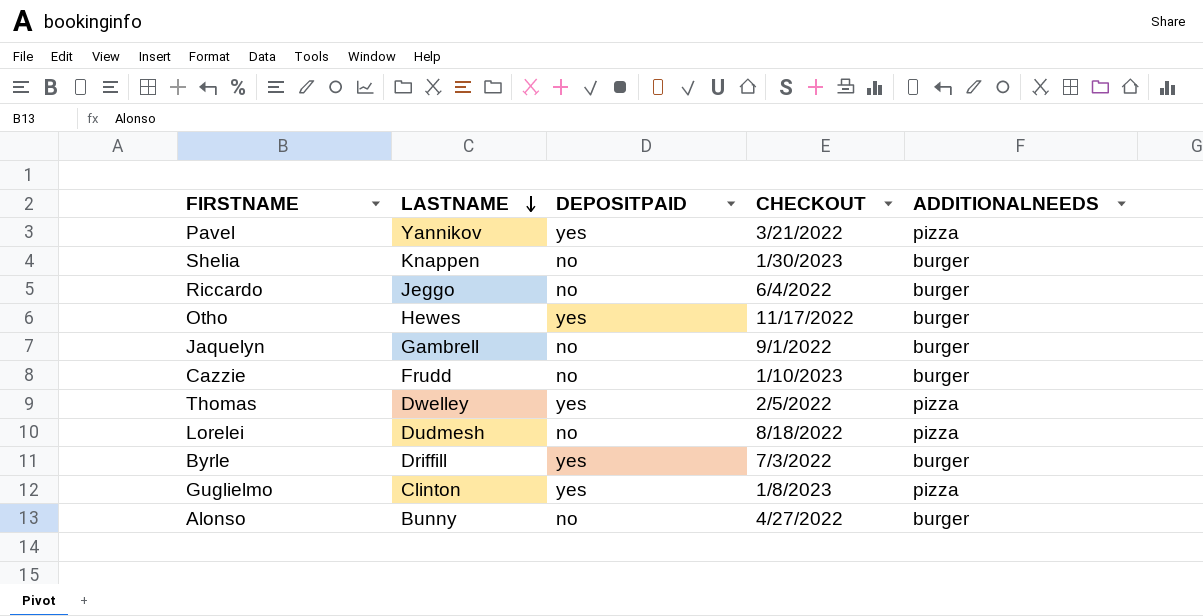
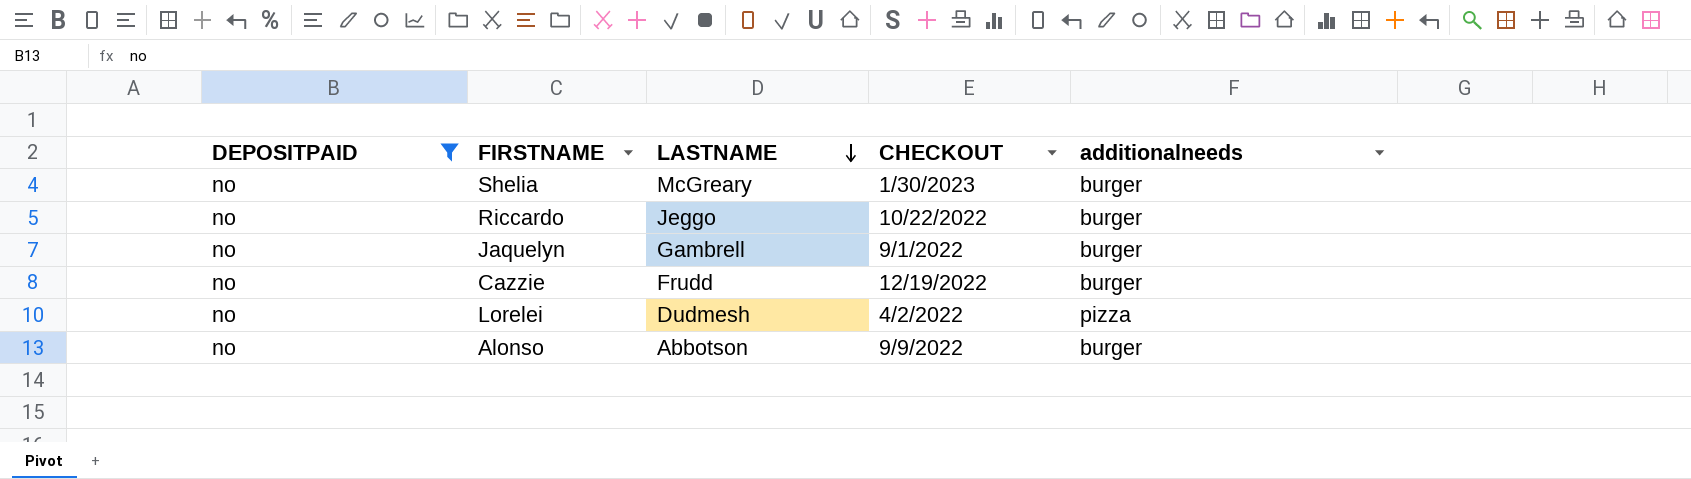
filter: none -> DEPOSITPAID = no
column DEPOSITPAID | position: 3 -> 1
column name: ADDITIONALNEEDS -> additionalneeds
Shelia | LASTNAME: Knappen -> McGreary
Riccardo | CHECKOUT: 6/4/2022 -> 10/22/2022
Cazzie | CHECKOUT: 1/10/2023 -> 12/19/2022
Lorelei | CHECKOUT: 8/18/2022 -> 4/2/2022
Alonso | LASTNAME: Bunny -> Abbotson
Alonso | CHECKOUT: 4/27/2022 -> 9/9/2022

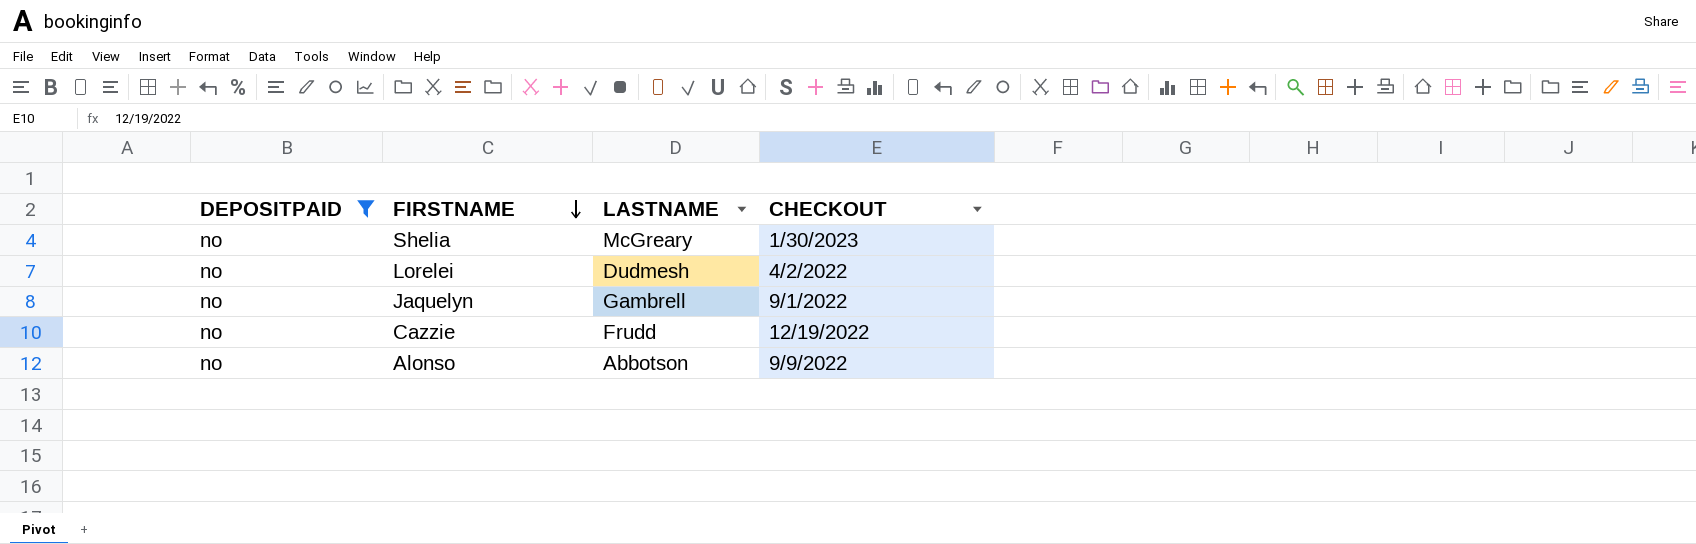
row order: LASTNAME descending -> FIRSTNAME descending
column additionalneeds | position: 5 -> none
row Riccardo: no | Jeggo | 10/22/2022 | burger -> none

